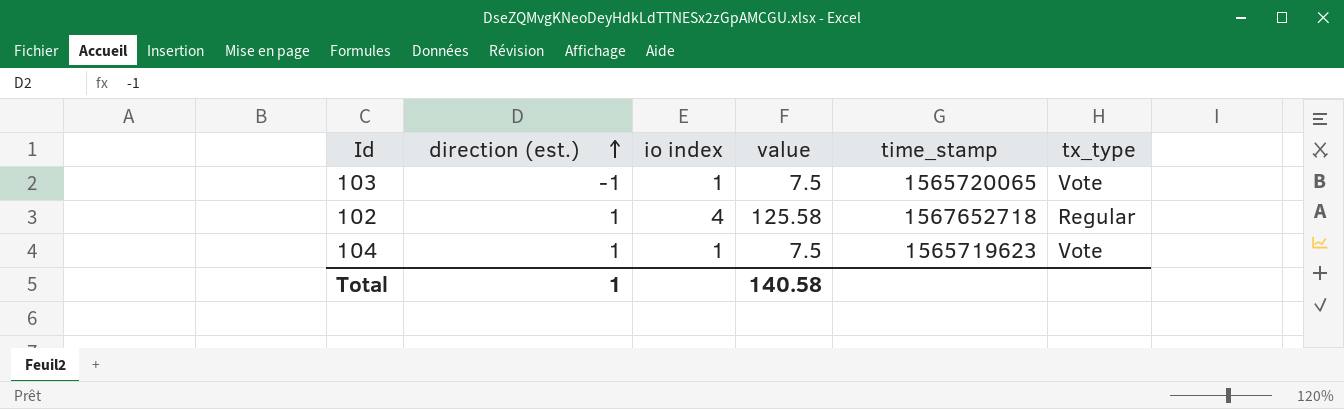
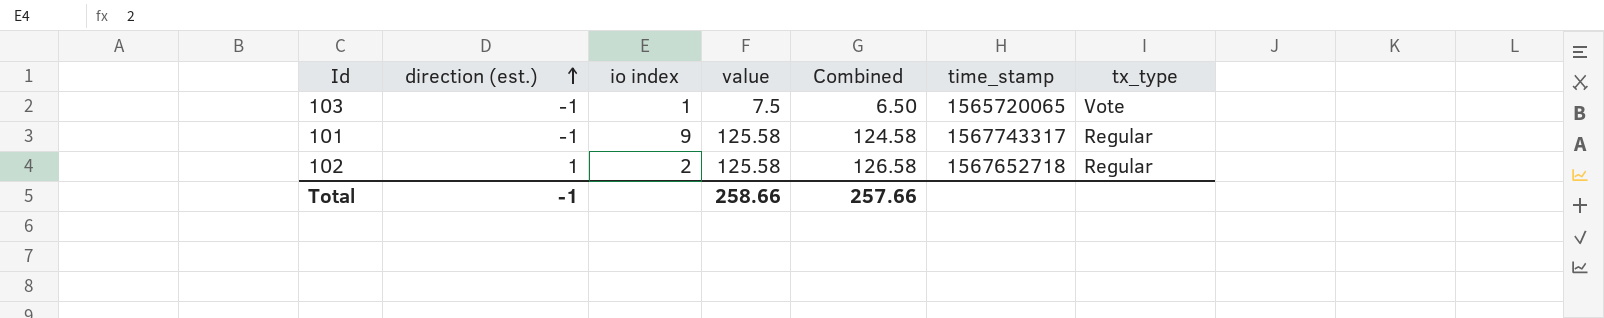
column Combined | formula: none -> [direction (est.)] + [value]
row 104: 1 | 1 | 7.5 | 1565719623 | Vote -> none
row 101: none -> -1 | 9 | 125.58 | 124.58 | 1567743317 | Regular
102 | io index: 4 -> 2
Total | direction (est.): 1 -> -1
Total | value: 140.58 -> 258.66

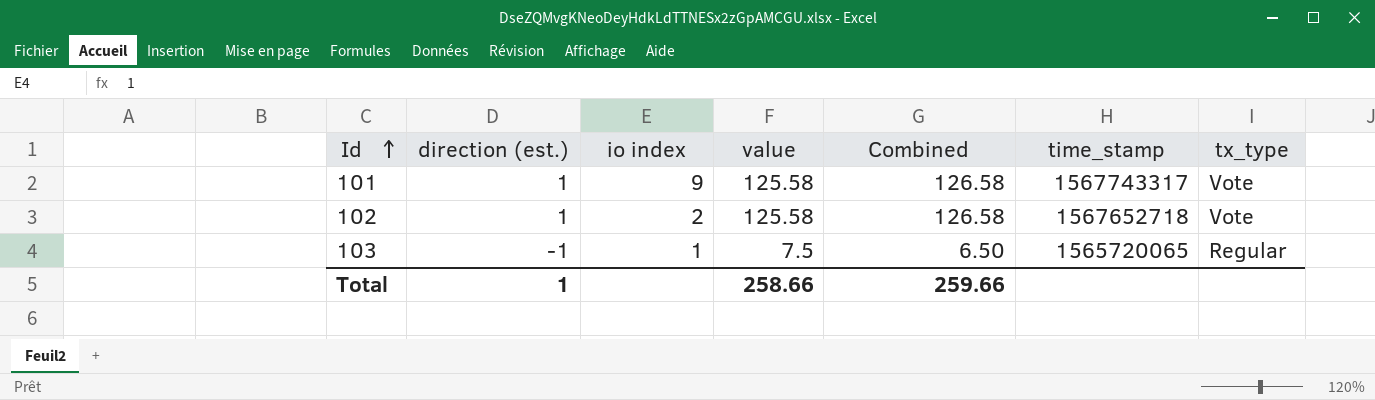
row order: direction (est.) ascending -> Id ascending
101 | direction (est.): -1 -> 1
101 | Combined: 124.58 -> 126.58
101 | tx_type: Regular -> Vote
102 | tx_type: Regular -> Vote
103 | tx_type: Vote -> Regular
Total | direction (est.): -1 -> 1
Total | Combined: 257.66 -> 259.66

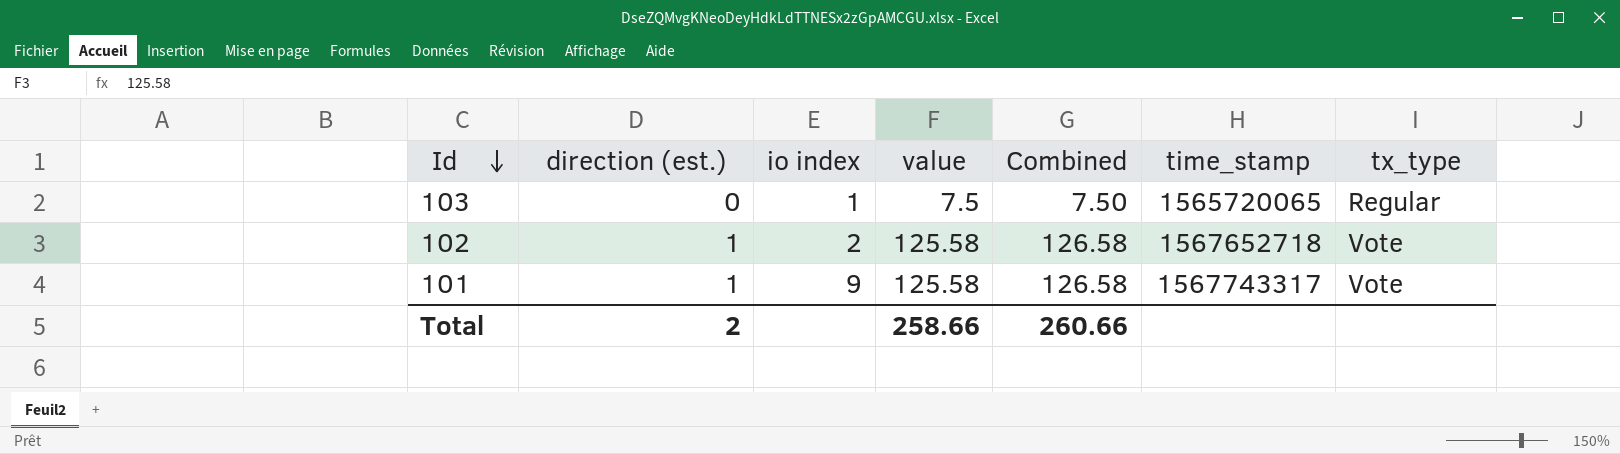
row order: Id ascending -> Id descending
103 | direction (est.): -1 -> 0
103 | Combined: 6.50 -> 7.50
Total | direction (est.): 1 -> 2
Total | Combined: 259.66 -> 260.66

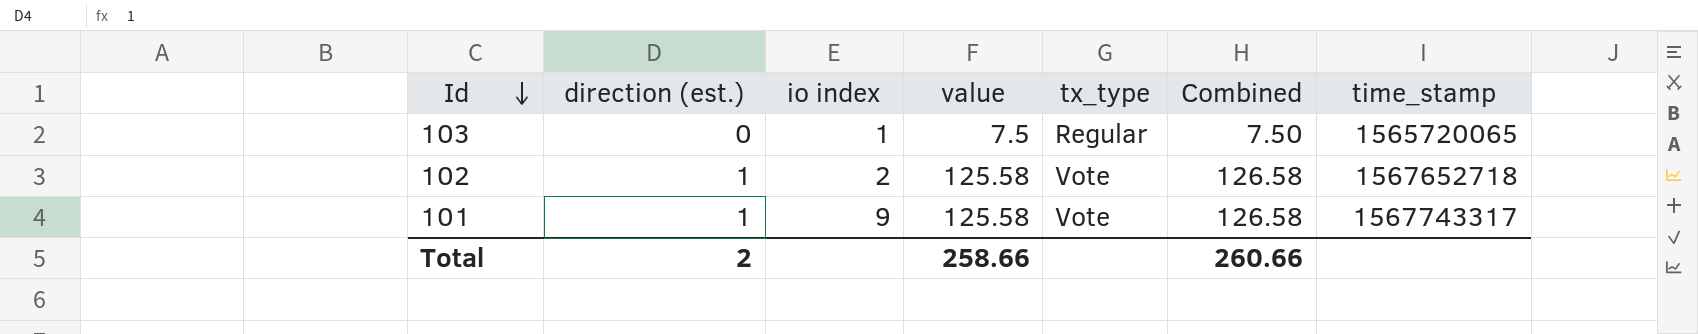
column tx_type | position: 7 -> 5

